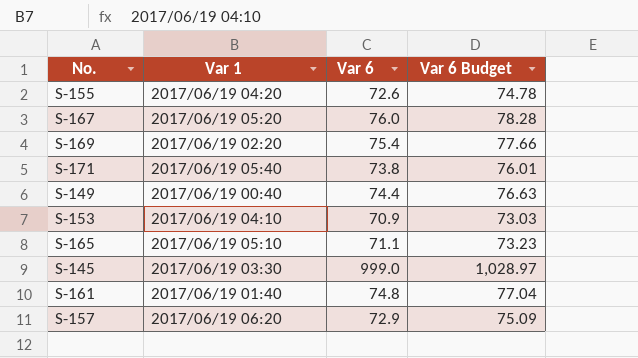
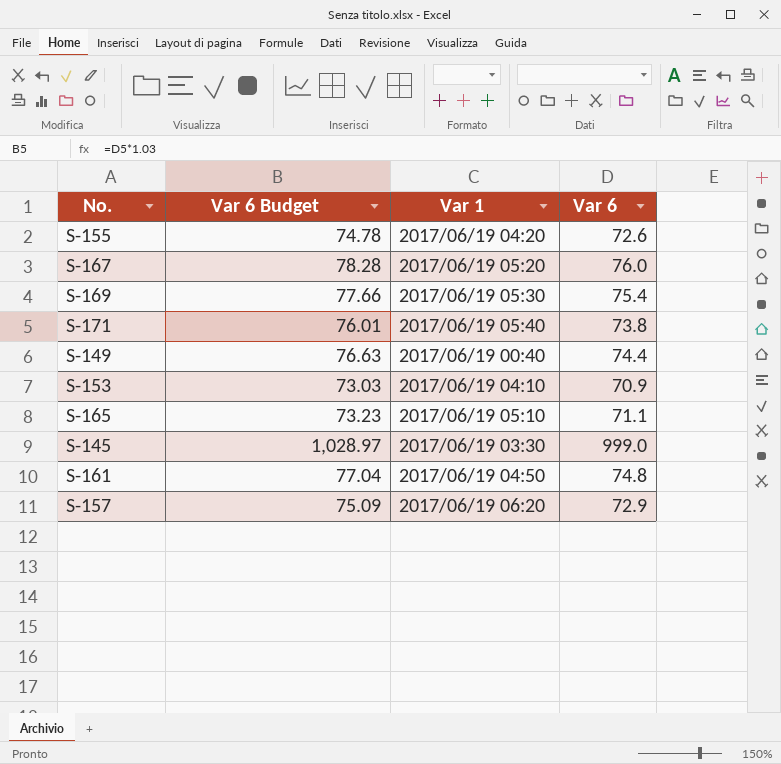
column Var 6 Budget | position: 4 -> 2
S-169 | Var 1: 2017/06/19 02:20 -> 2017/06/19 05:30
S-161 | Var 1: 2017/06/19 01:40 -> 2017/06/19 04:50

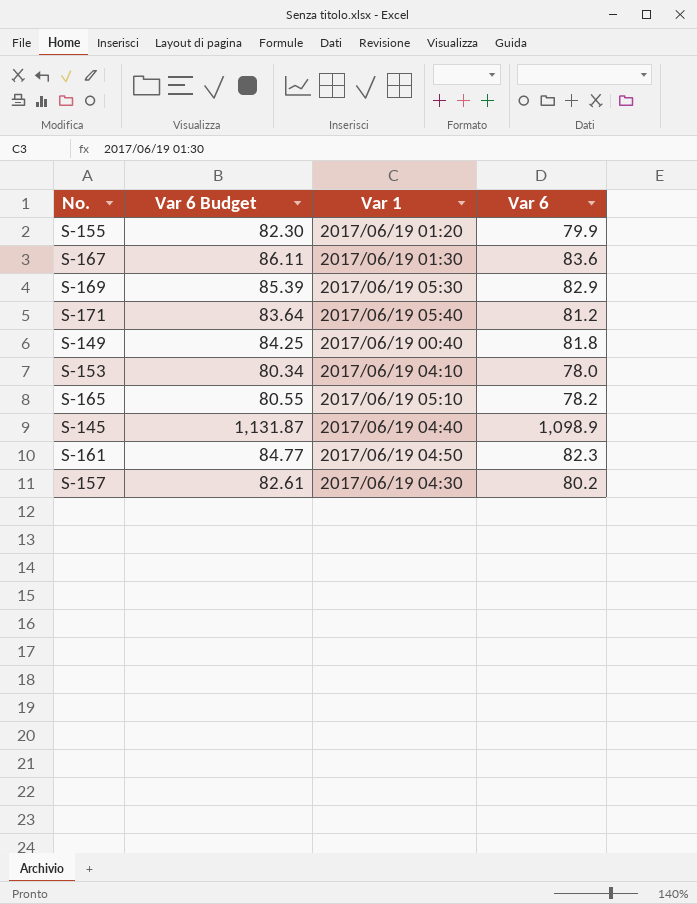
S-155 | Var 6 Budget: 74.78 -> 82.30
S-155 | Var 1: 2017/06/19 04:20 -> 2017/06/19 01:20
S-155 | Var 6: 72.6 -> 79.9
S-167 | Var 6 Budget: 78.28 -> 86.11
S-167 | Var 1: 2017/06/19 05:20 -> 2017/06/19 01:30
S-167 | Var 6: 76.0 -> 83.6
S-169 | Var 6 Budget: 77.66 -> 85.39
S-169 | Var 6: 75.4 -> 82.9
S-171 | Var 6 Budget: 76.01 -> 83.64
S-171 | Var 6: 73.8 -> 81.2
S-149 | Var 6 Budget: 76.63 -> 84.25
S-149 | Var 6: 74.4 -> 81.8
S-153 | Var 6 Budget: 73.03 -> 80.34
S-153 | Var 6: 70.9 -> 78.0
S-165 | Var 6 Budget: 73.23 -> 80.55
S-165 | Var 6: 71.1 -> 78.2
S-145 | Var 6 Budget: 1,028.97 -> 1,131.87
S-145 | Var 1: 2017/06/19 03:30 -> 2017/06/19 04:40
S-145 | Var 6: 999.0 -> 1,098.9
S-161 | Var 6 Budget: 77.04 -> 84.77
S-161 | Var 6: 74.8 -> 82.3
S-157 | Var 6 Budget: 75.09 -> 82.61
S-157 | Var 1: 2017/06/19 06:20 -> 2017/06/19 04:30
S-157 | Var 6: 72.9 -> 80.2

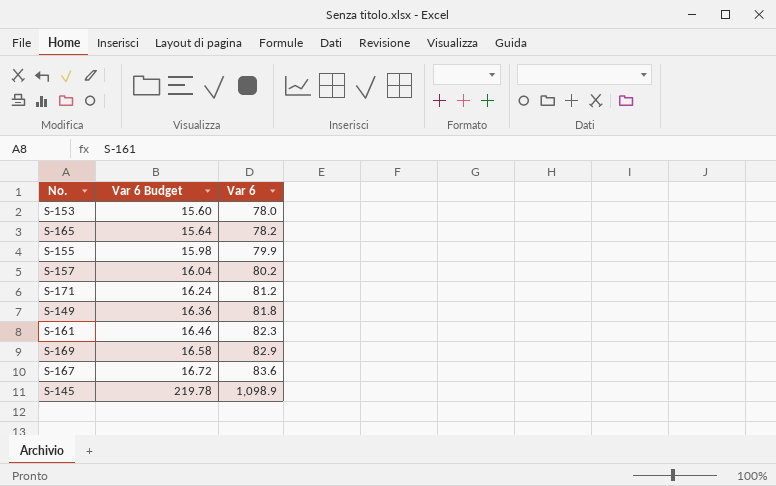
row order: none -> Var 6 Budget ascending
column Var 1 | position: 3 -> none
column Var 6 Budget | formula: [Var 6] * 1.03 -> [Var 6] * 0.2

